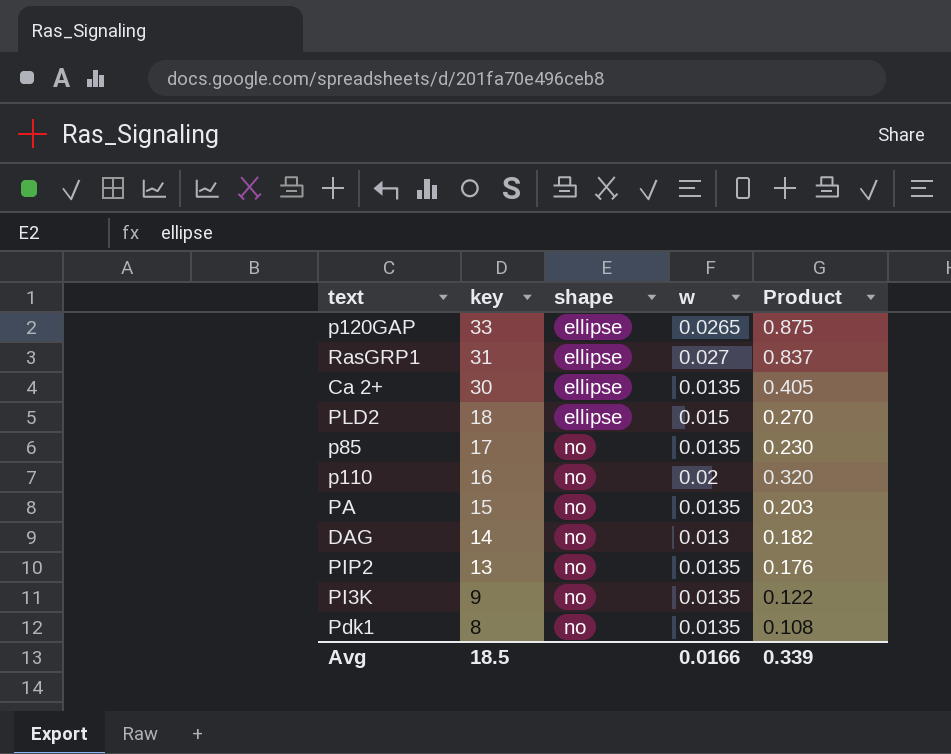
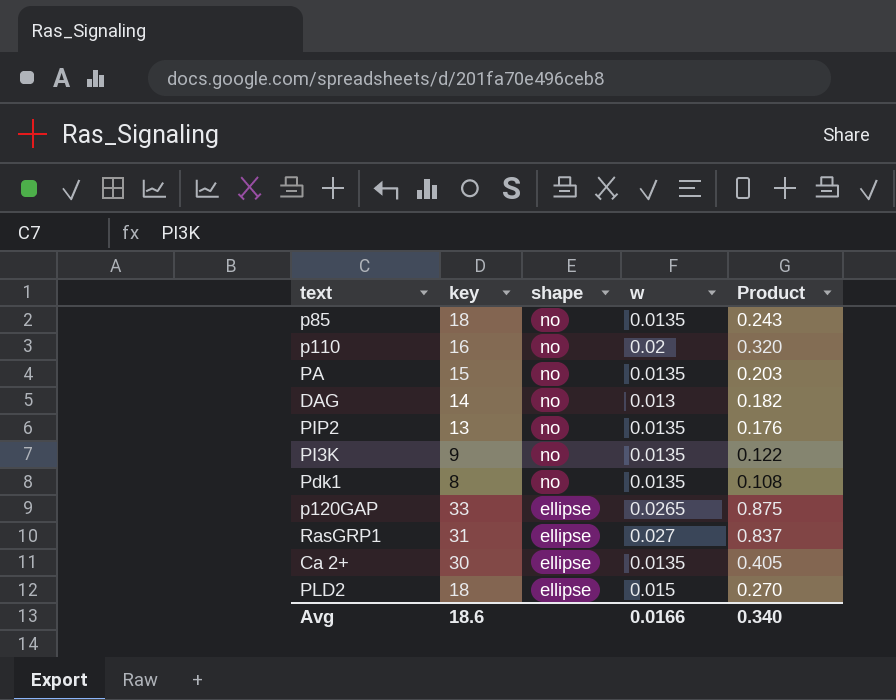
row order: key descending -> shape descending
p85 | key: 17 -> 18
p85 | Product: 0.230 -> 0.243
Avg | key: 18.5 -> 18.6
Avg | Product: 0.339 -> 0.340

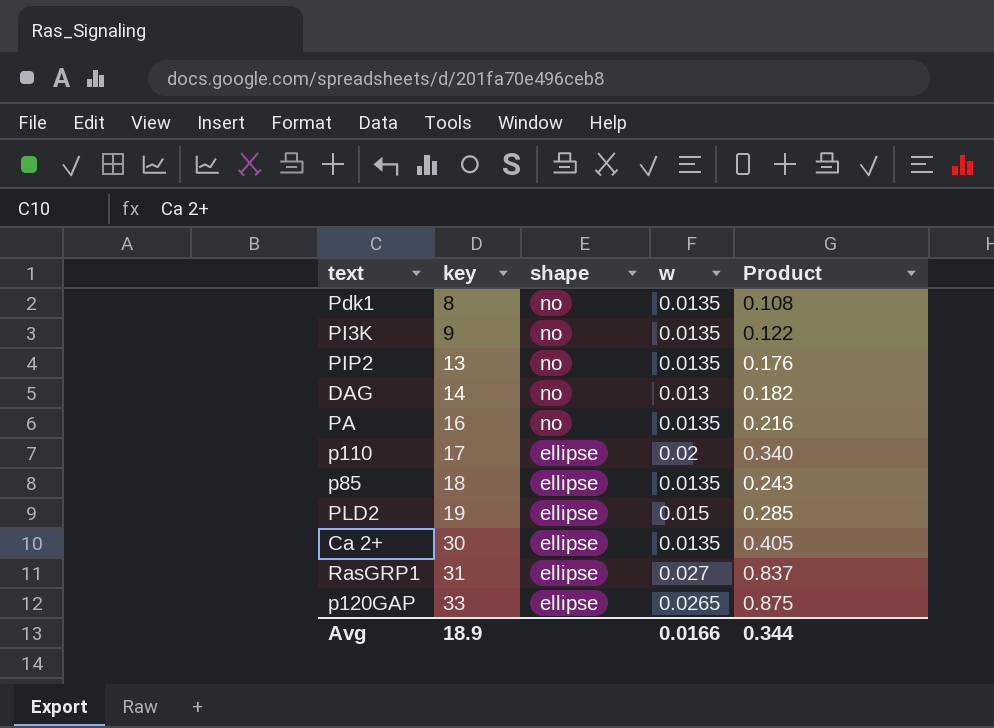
row order: shape descending -> key ascending
PA | key: 15 -> 16
PA | Product: 0.203 -> 0.216
p110 | key: 16 -> 17
p110 | shape: no -> ellipse
p110 | Product: 0.320 -> 0.340
p85 | shape: no -> ellipse
PLD2 | key: 18 -> 19
PLD2 | Product: 0.270 -> 0.285
Avg | key: 18.6 -> 18.9
Avg | Product: 0.340 -> 0.344

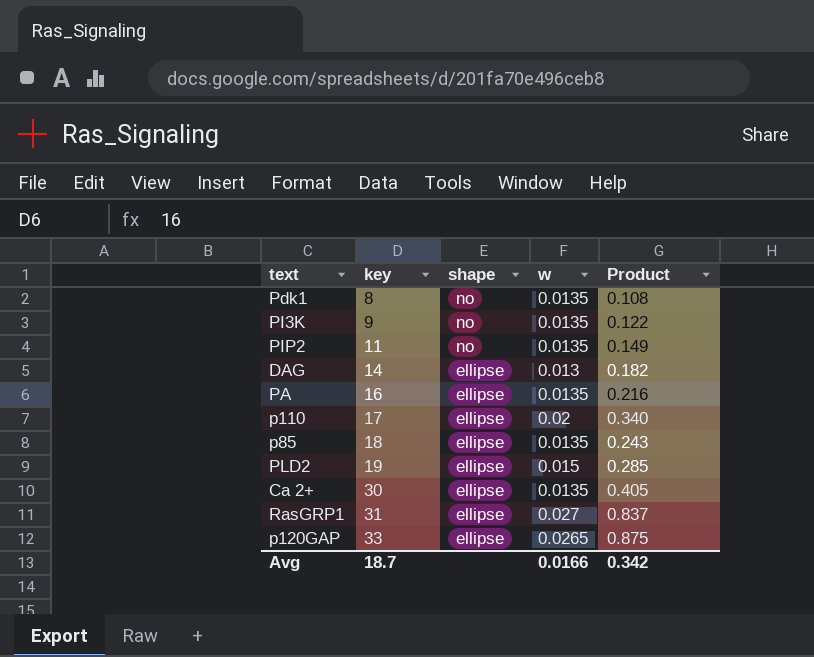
PIP2 | key: 13 -> 11
PIP2 | Product: 0.176 -> 0.149
DAG | shape: no -> ellipse
PA | shape: no -> ellipse
Avg | key: 18.9 -> 18.7
Avg | Product: 0.344 -> 0.342

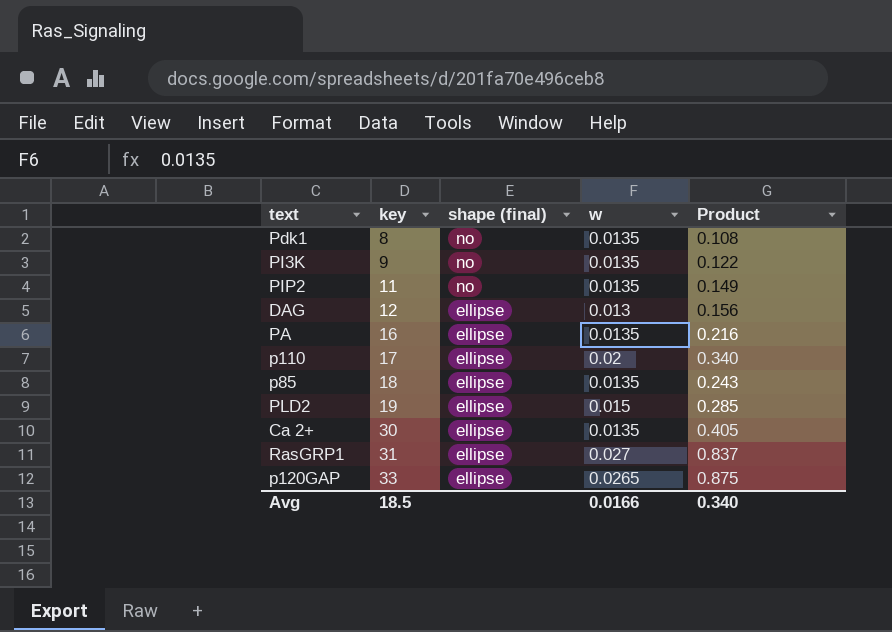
column name: shape -> shape (final)
DAG | key: 14 -> 12
DAG | Product: 0.182 -> 0.156
Avg | key: 18.7 -> 18.5
Avg | Product: 0.342 -> 0.340

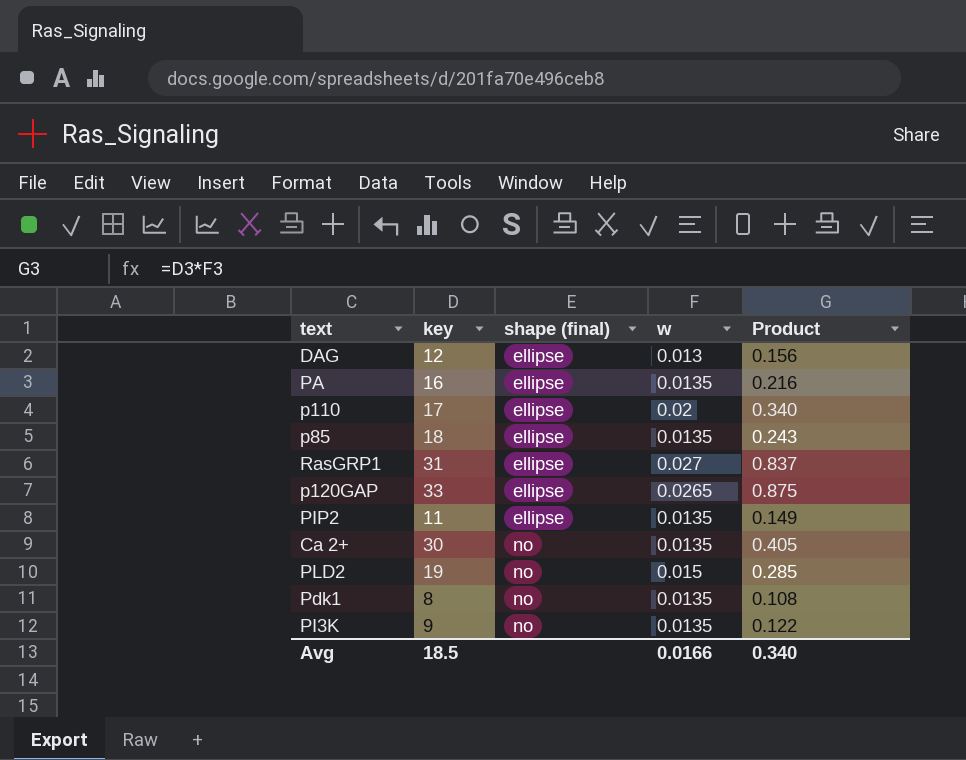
row order: key ascending -> shape (final) ascending
PIP2 | shape (final): no -> ellipse
Ca 2+ | shape (final): ellipse -> no
PLD2 | shape (final): ellipse -> no

